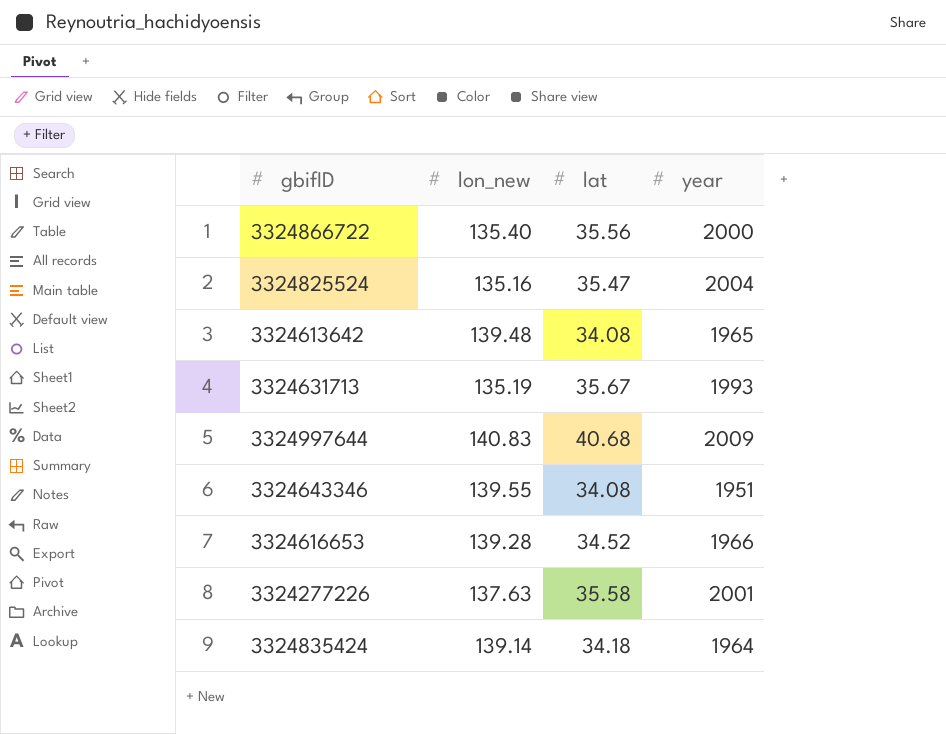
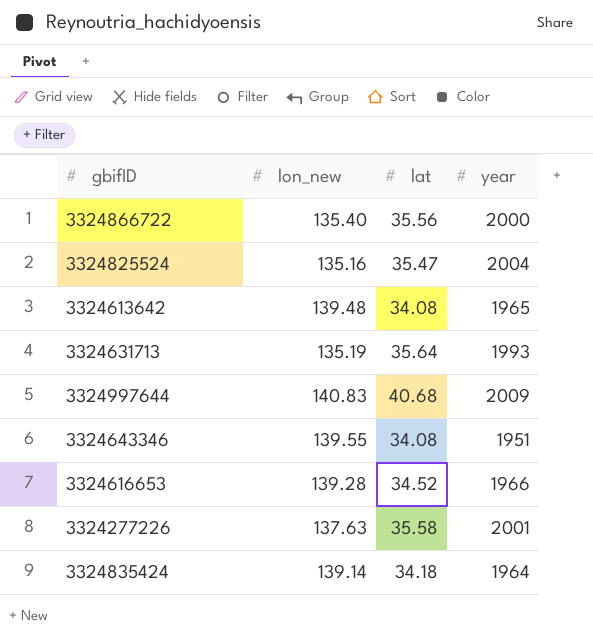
3324631713 | lat: 35.67 -> 35.64

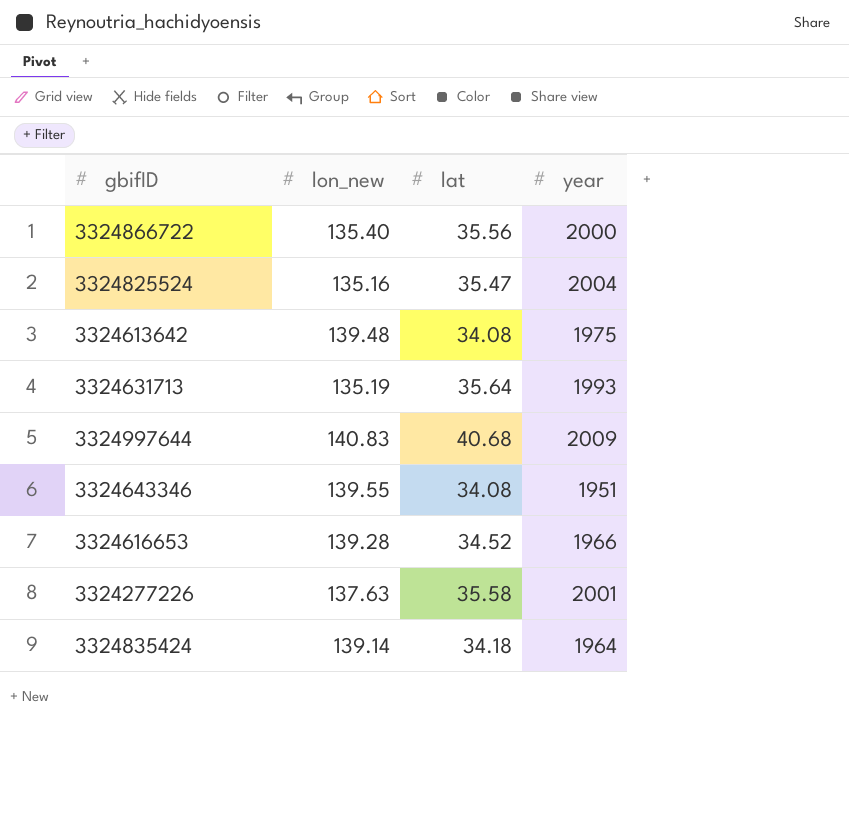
3324613642 | year: 1965 -> 1975

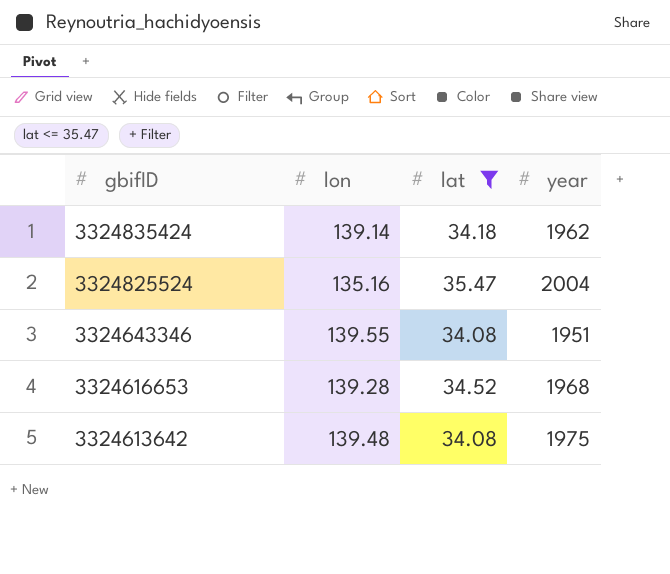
filter: none -> lat <= 35.47
row order: none -> gbifID descending
column name: lon_new -> lon
3324835424 | year: 1964 -> 1962
3324616653 | year: 1966 -> 1968

